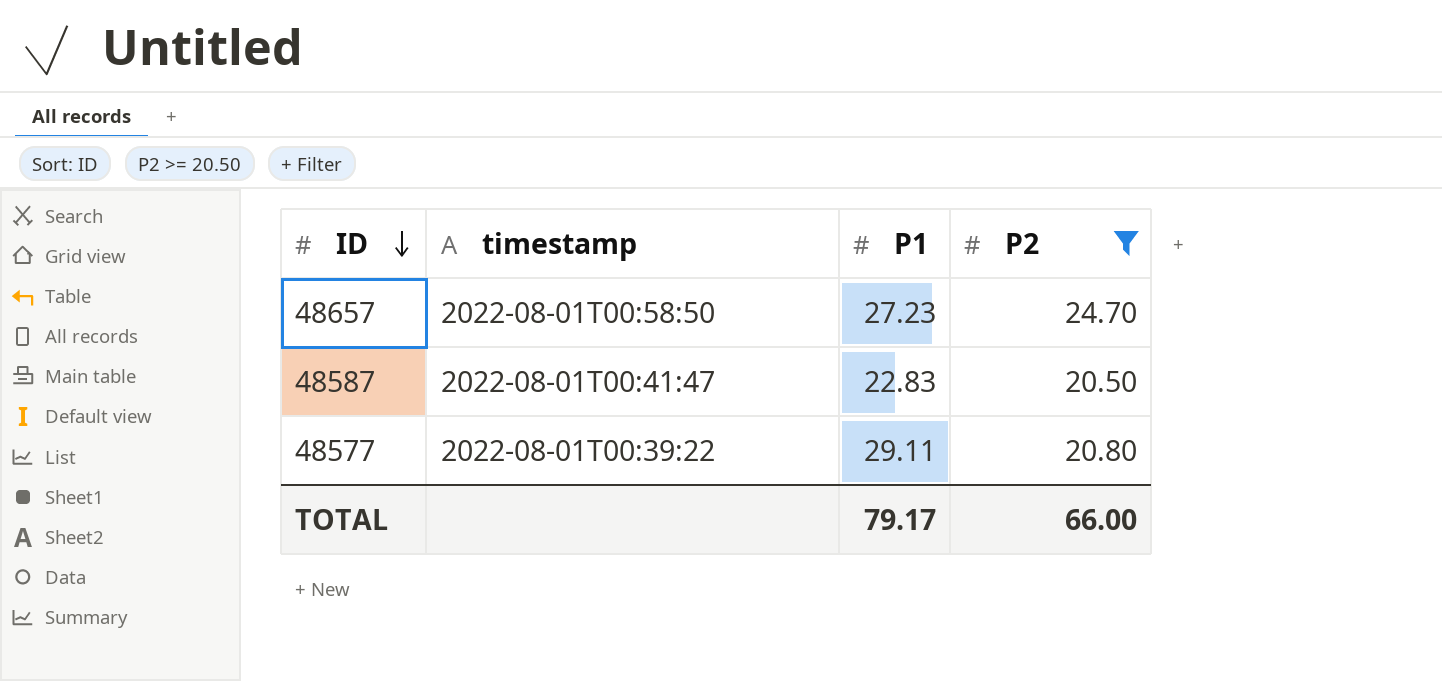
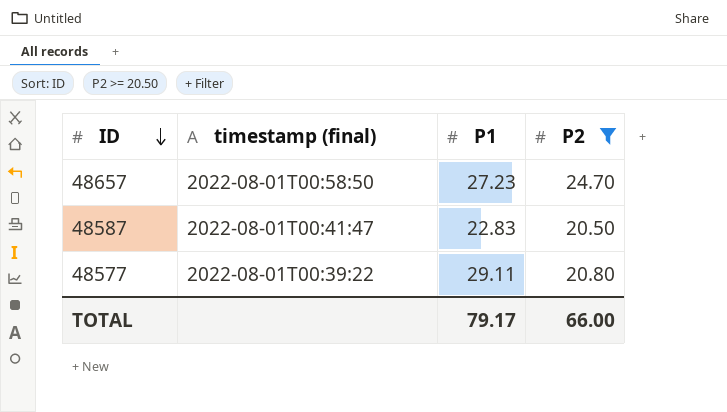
column name: timestamp -> timestamp (final)

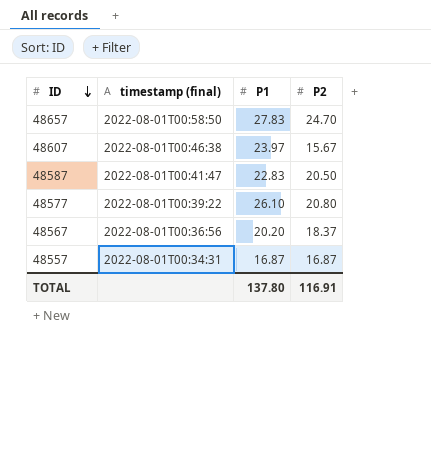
filter: P2 >= 20.50 -> none
48657 | P1: 27.23 -> 27.83
48577 | P1: 29.11 -> 26.10
TOTAL | P1: 79.17 -> 137.80
TOTAL | P2: 66.00 -> 116.91

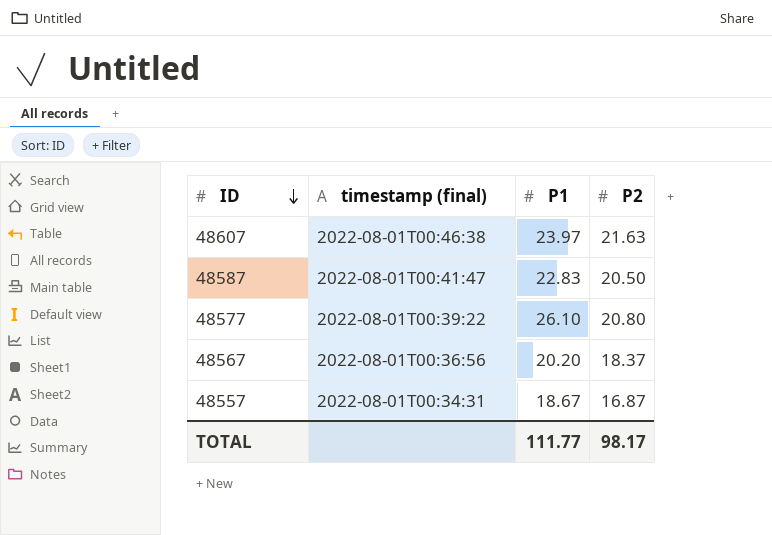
row 48657: 2022-08-01T00:58:50 | 27.83 | 24.70 -> none
48607 | P2: 15.67 -> 21.63
48557 | P1: 16.87 -> 18.67
TOTAL | P1: 137.80 -> 111.77
TOTAL | P2: 116.91 -> 98.17

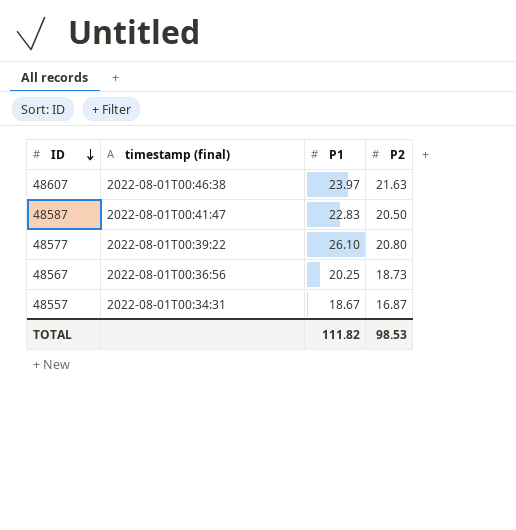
48567 | P1: 20.20 -> 20.25
48567 | P2: 18.37 -> 18.73
TOTAL | P1: 111.77 -> 111.82
TOTAL | P2: 98.17 -> 98.53

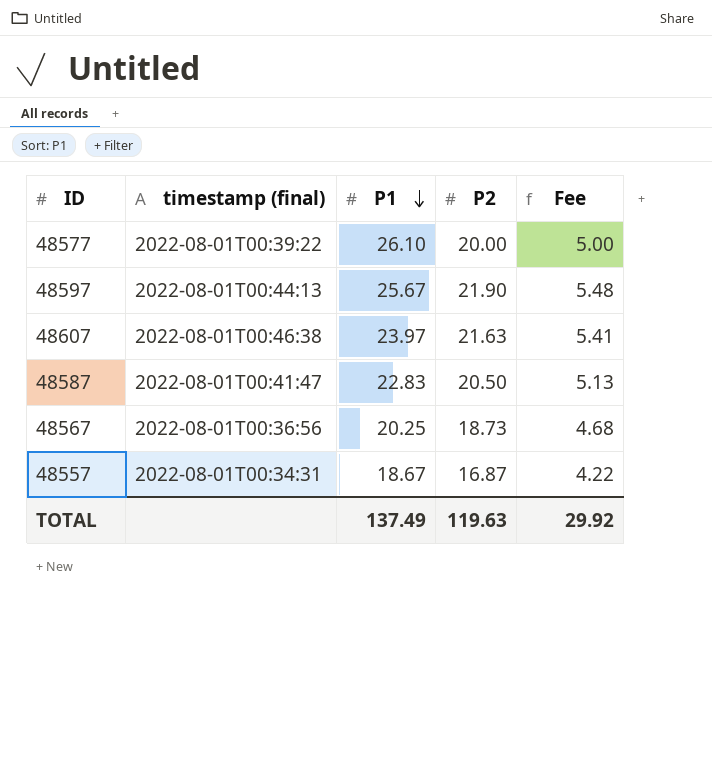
row order: ID descending -> P1 descending
column Fee | formula: none -> [P2] * 0.25
48577 | P2: 20.80 -> 20.00
row 48597: none -> 2022-08-01T00:44:13 | 25.67 | 21.90 | 5.48
TOTAL | P1: 111.82 -> 137.49
TOTAL | P2: 98.53 -> 119.63

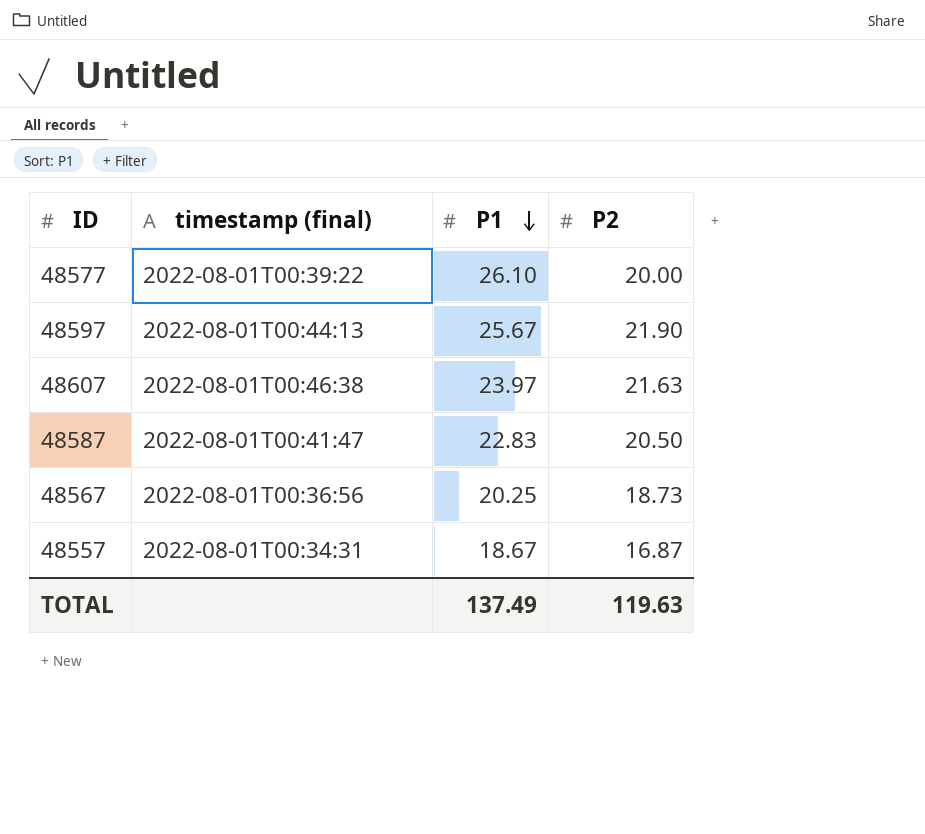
column Fee | formula: [P2] * 0.25 -> none

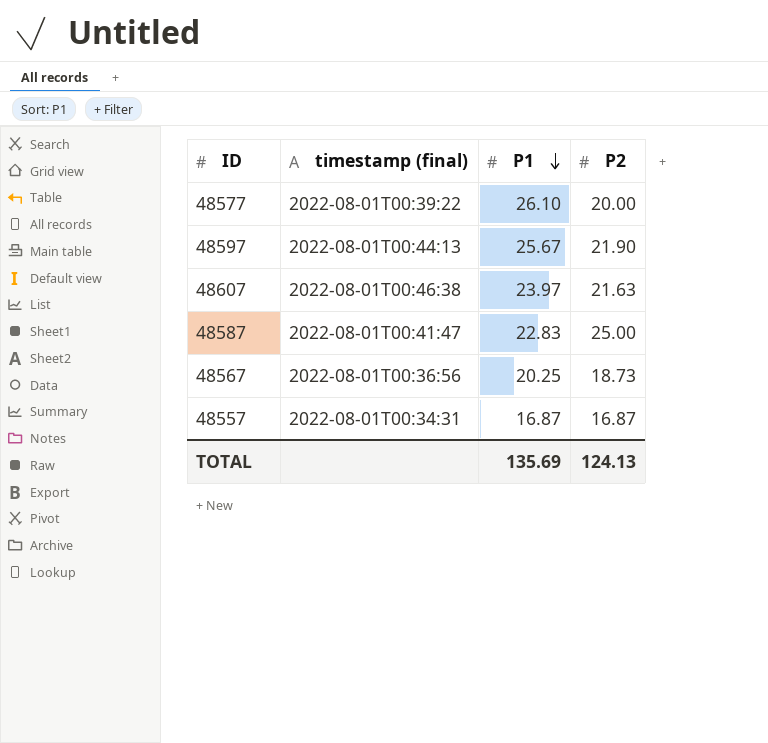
48587 | P2: 20.50 -> 25.00
48557 | P1: 18.67 -> 16.87
TOTAL | P1: 137.49 -> 135.69
TOTAL | P2: 119.63 -> 124.13

